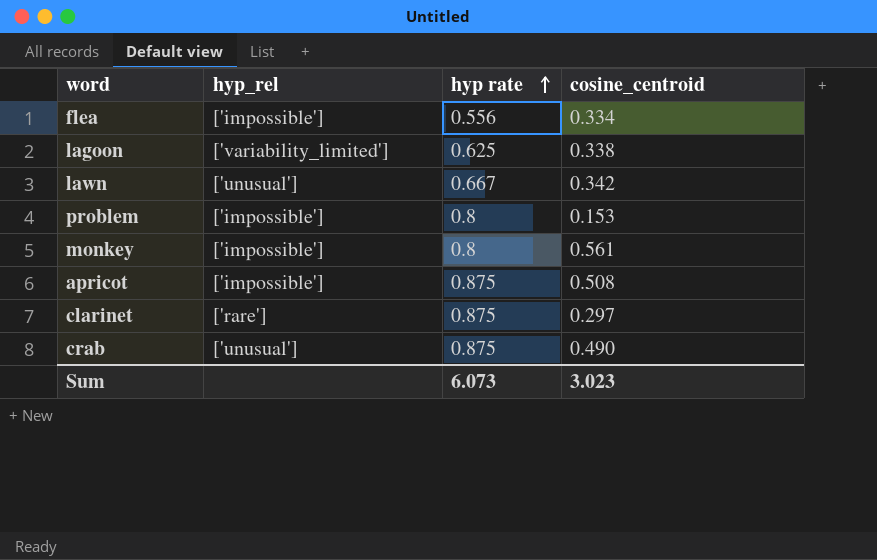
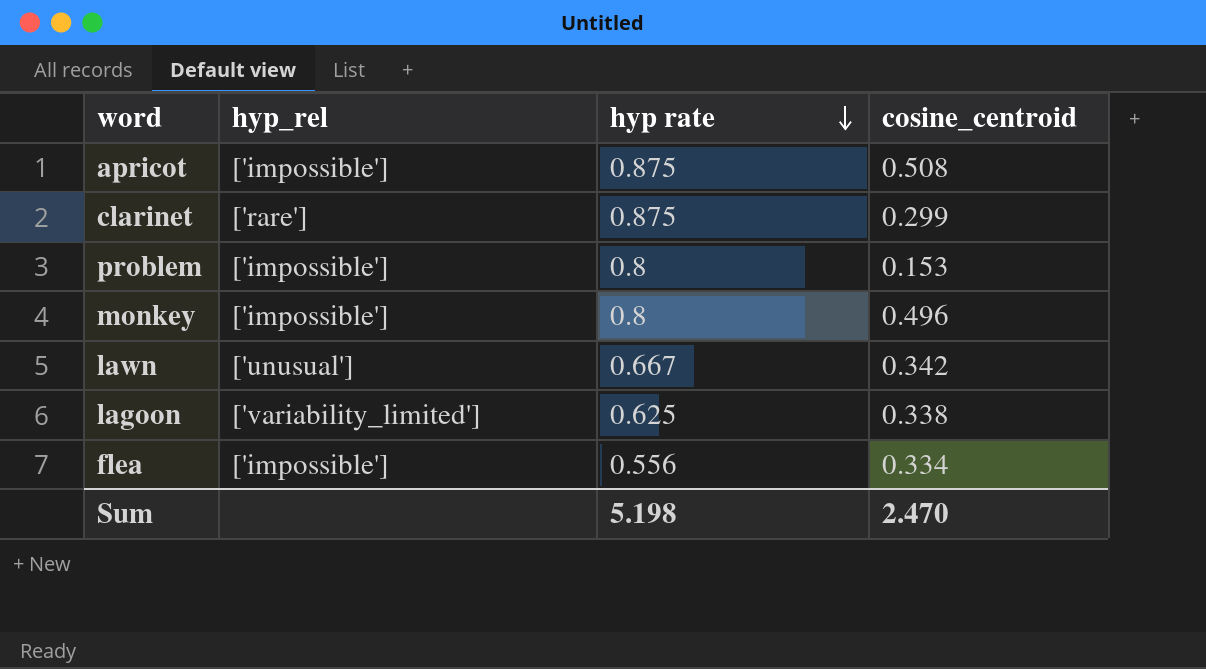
row order: hyp rate ascending -> hyp rate descending
row crab: ['unusual'] | 0.875 | 0.490 -> none
clarinet | cosine_centroid: 0.297 -> 0.299
monkey | cosine_centroid: 0.561 -> 0.496
Sum | hyp rate: 6.073 -> 5.198
Sum | cosine_centroid: 3.023 -> 2.470

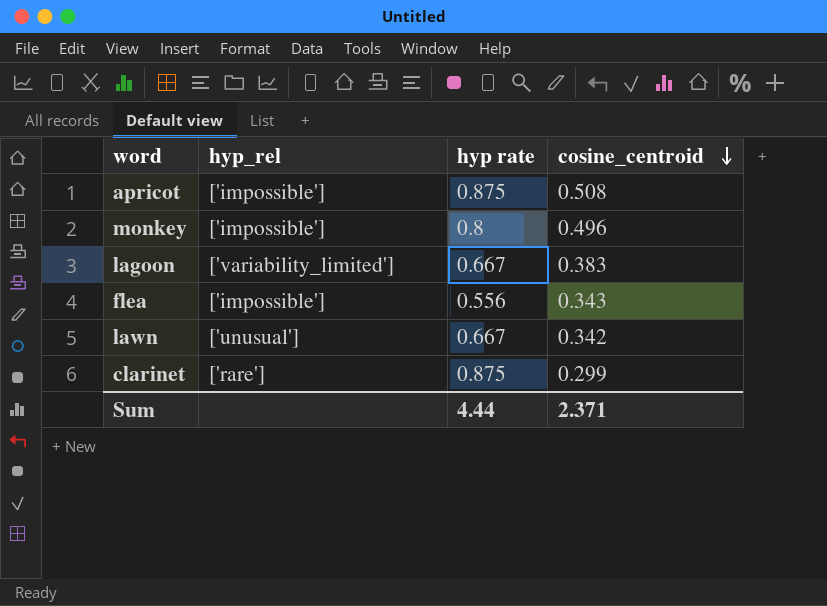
row order: hyp rate descending -> cosine_centroid descending
row problem: ['impossible'] | 0.8 | 0.153 -> none
lagoon | hyp rate: 0.625 -> 0.667
lagoon | cosine_centroid: 0.338 -> 0.383
flea | cosine_centroid: 0.334 -> 0.343
Sum | hyp rate: 5.198 -> 4.44
Sum | cosine_centroid: 2.470 -> 2.371

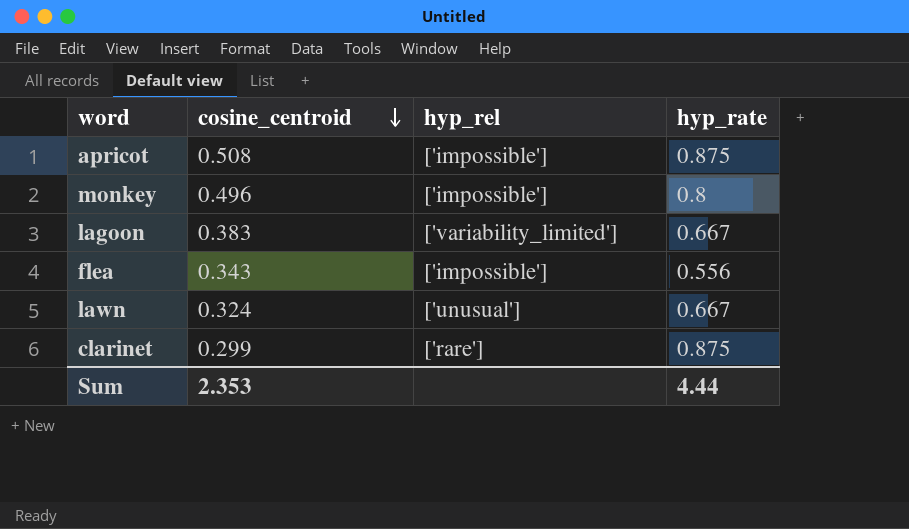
column cosine_centroid | position: 4 -> 2
column name: hyp rate -> hyp_rate
lawn | cosine_centroid: 0.342 -> 0.324
Sum | cosine_centroid: 2.371 -> 2.353

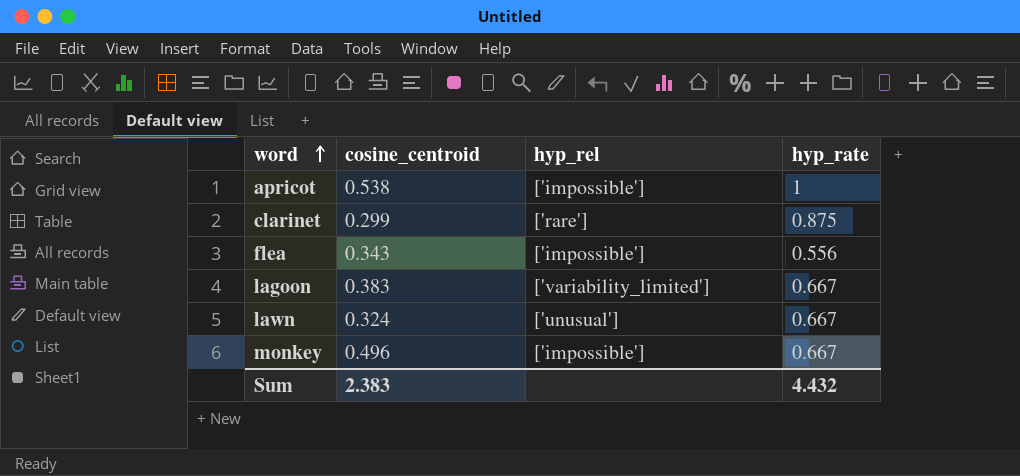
row order: cosine_centroid descending -> word ascending
apricot | cosine_centroid: 0.508 -> 0.538
apricot | hyp_rate: 0.875 -> 1
monkey | hyp_rate: 0.8 -> 0.667
Sum | cosine_centroid: 2.353 -> 2.383
Sum | hyp_rate: 4.44 -> 4.432

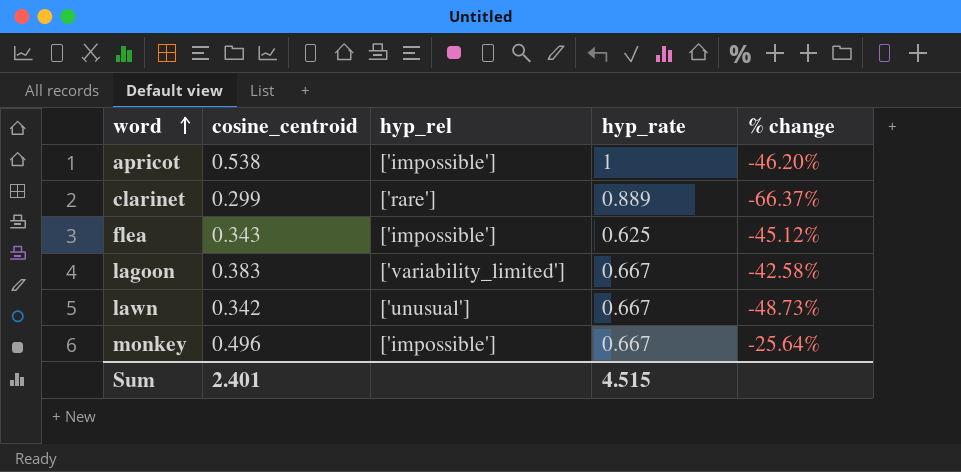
column % change | formula: none -> ([cosine_centroid] - [hyp_rate]) / [hyp_rate]
clarinet | hyp_rate: 0.875 -> 0.889
flea | hyp_rate: 0.556 -> 0.625
lawn | cosine_centroid: 0.324 -> 0.342
Sum | cosine_centroid: 2.383 -> 2.401
Sum | hyp_rate: 4.432 -> 4.515

